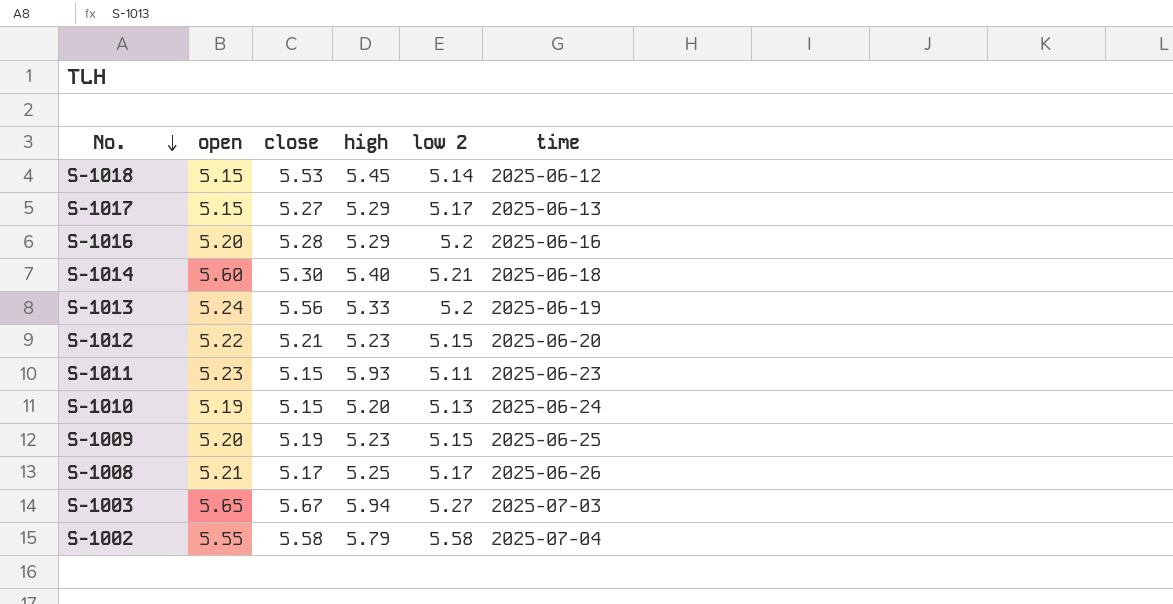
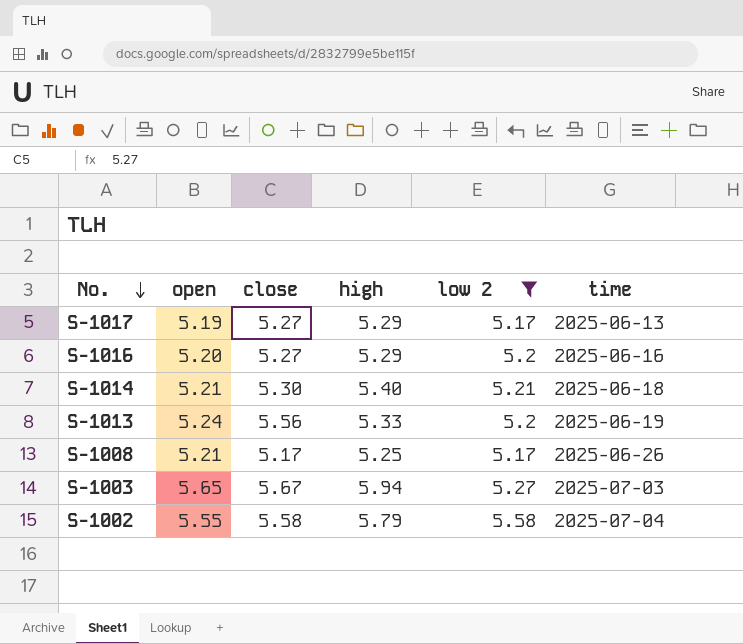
filter: none -> low 2 >= 5.17
S-1017 | open: 5.15 -> 5.19
S-1016 | close: 5.28 -> 5.27
S-1014 | open: 5.60 -> 5.21

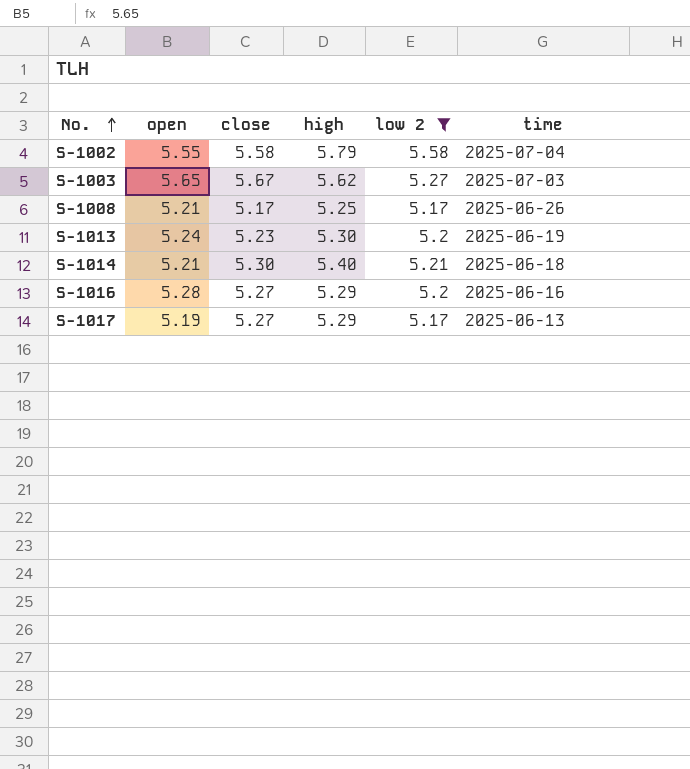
row order: No. descending -> No. ascending
S-1003 | high: 5.94 -> 5.62
S-1013 | close: 5.56 -> 5.23
S-1013 | high: 5.33 -> 5.30
S-1016 | open: 5.20 -> 5.28

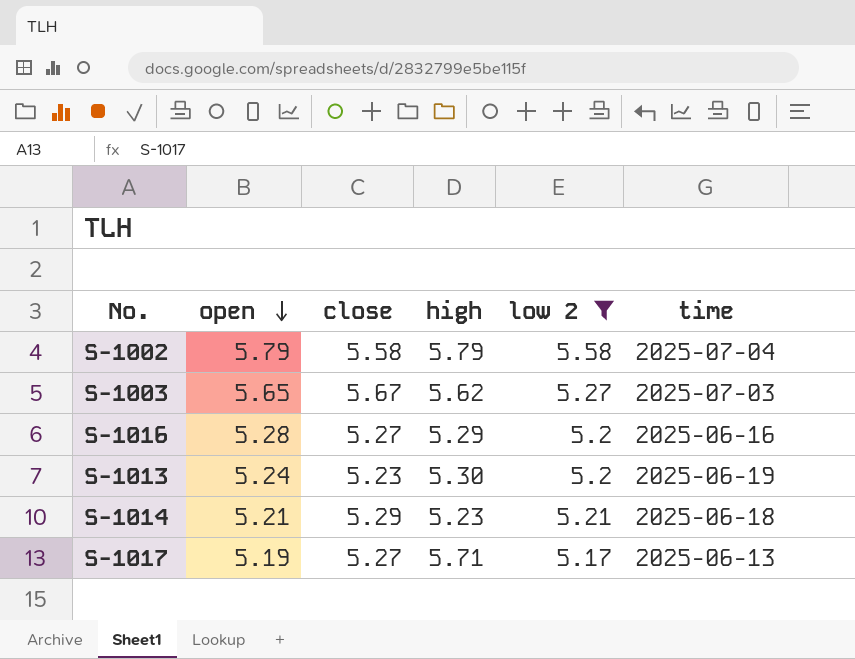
row order: No. ascending -> open descending
row S-1008: 5.21 | 5.17 | 5.25 | 5.17 | 2025-06-26 -> none
S-1002 | open: 5.55 -> 5.79
S-1014 | close: 5.30 -> 5.29
S-1014 | high: 5.40 -> 5.23
S-1017 | high: 5.29 -> 5.71

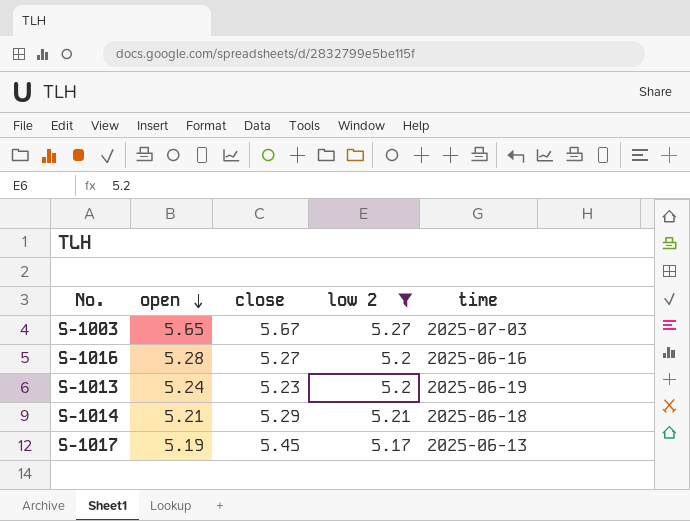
column high | position: 4 -> none
row S-1002: 5.79 | 5.58 | 5.79 | 5.58 | 2025-07-04 -> none
S-1017 | close: 5.27 -> 5.45

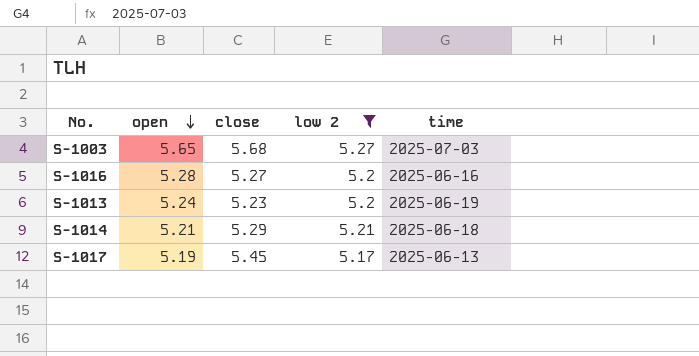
S-1003 | close: 5.67 -> 5.68

